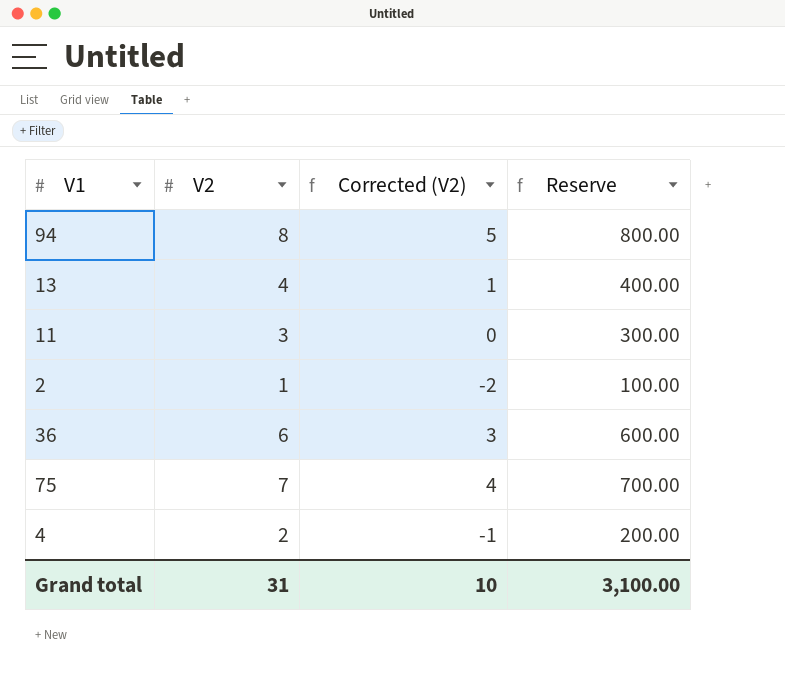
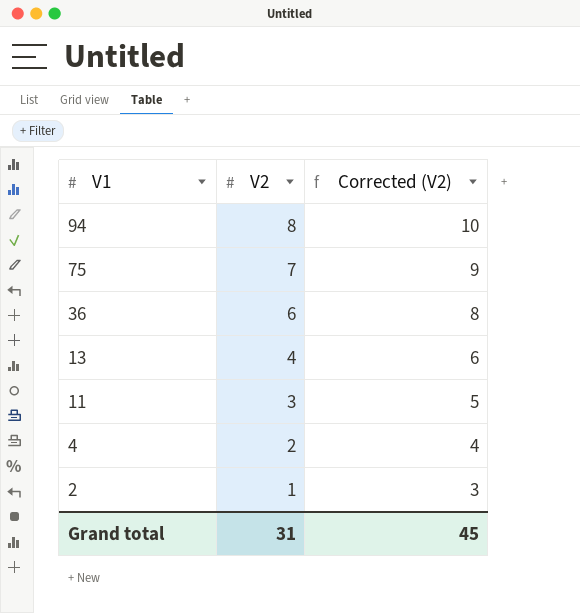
row order: none -> V1 descending
column Reserve | formula: [V2] * 100 -> none
column Corrected (V2) | formula: [V2] - 3 -> [V2] + 2
Grand total | Corrected (V2): 10 -> 45

